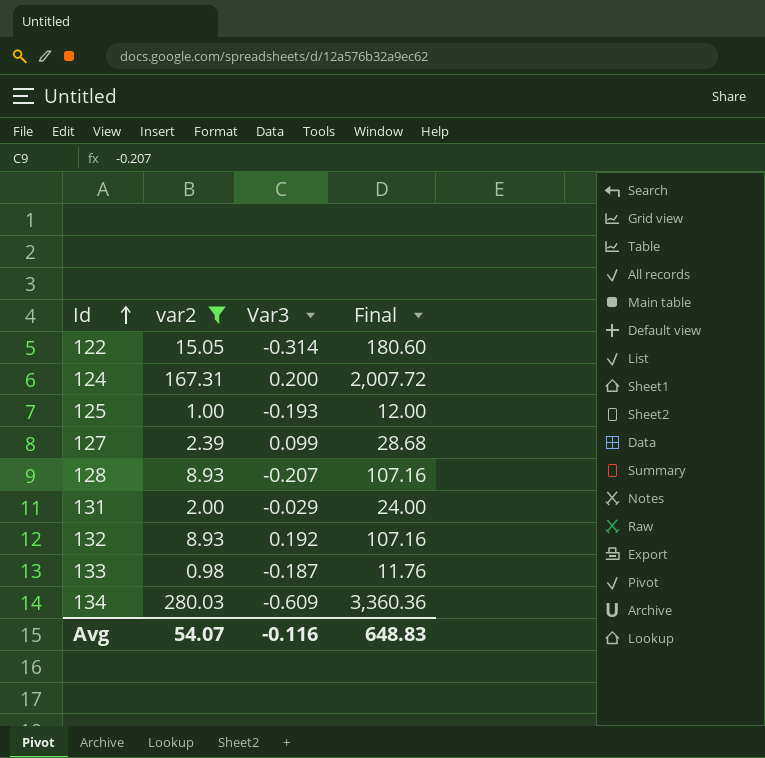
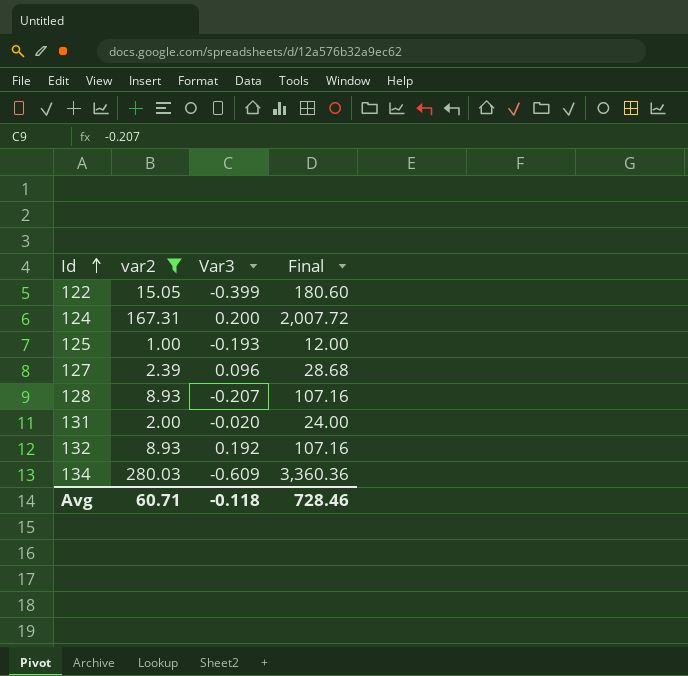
row 133: 0.98 | -0.187 | 11.76 -> none
122 | Var3: -0.314 -> -0.399
127 | Var3: 0.099 -> 0.096
131 | Var3: -0.029 -> -0.020
Avg | var2: 54.07 -> 60.71
Avg | Var3: -0.116 -> -0.118
Avg | Final: 648.83 -> 728.46

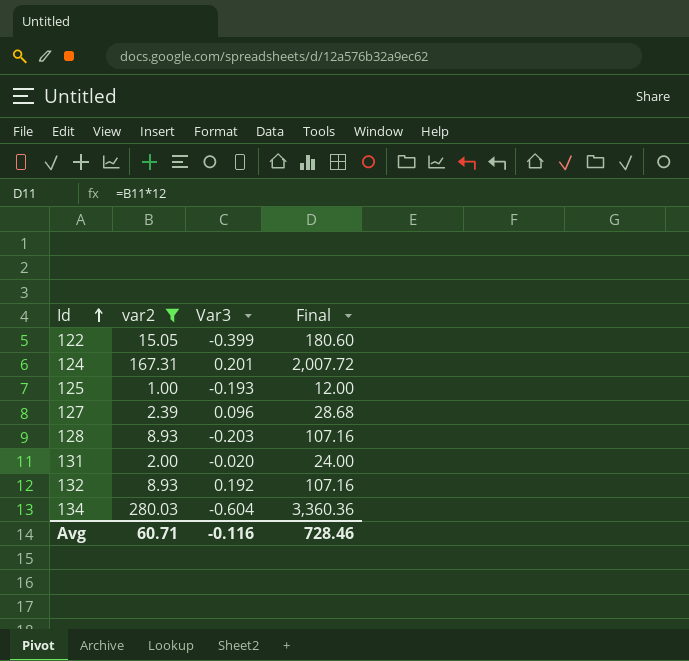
124 | Var3: 0.200 -> 0.201
128 | Var3: -0.207 -> -0.203
134 | Var3: -0.609 -> -0.604
Avg | Var3: -0.118 -> -0.116

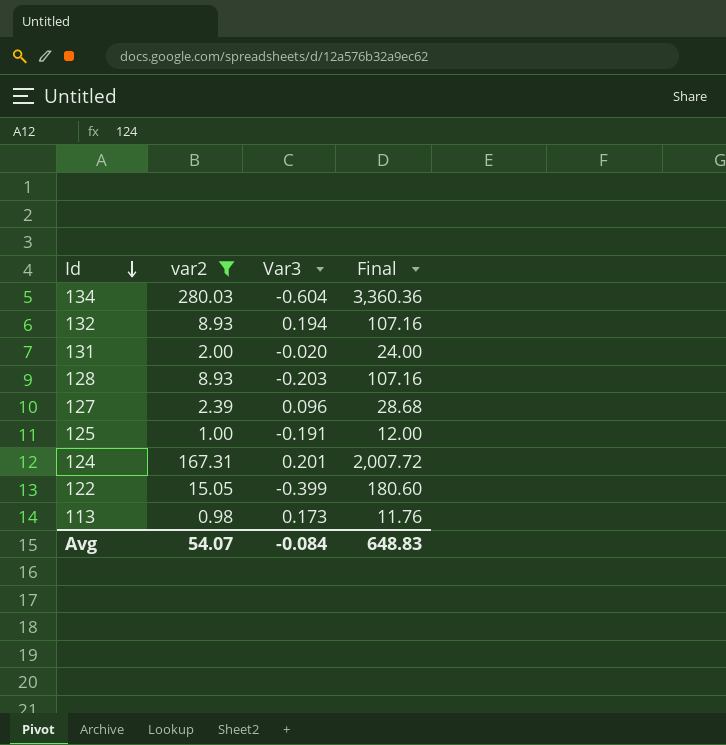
row order: Id ascending -> Id descending
132 | Var3: 0.192 -> 0.194
125 | Var3: -0.193 -> -0.191
row 113: none -> 0.98 | 0.173 | 11.76
Avg | var2: 60.71 -> 54.07
Avg | Var3: -0.116 -> -0.084
Avg | Final: 728.46 -> 648.83

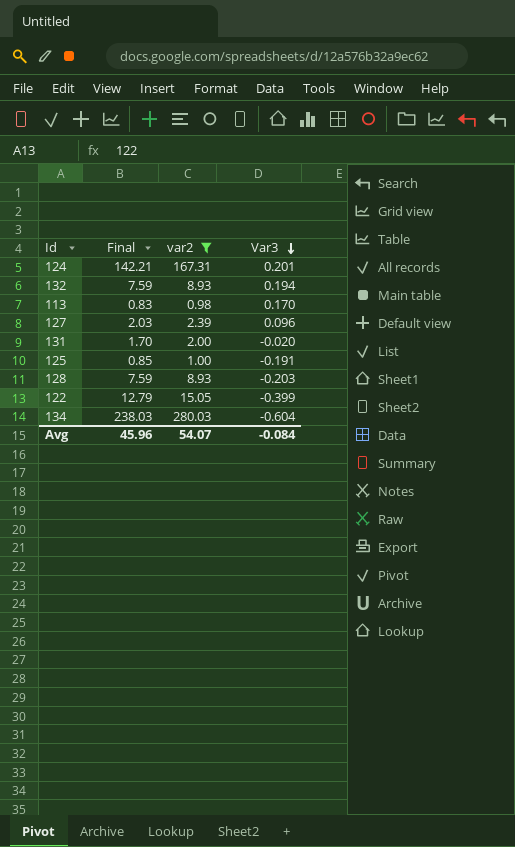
row order: Id descending -> Var3 descending
column Final | formula: [var2] * 12 -> [var2] * 0.85
column Final | position: 4 -> 2
113 | Var3: 0.173 -> 0.170
Avg | Final: 648.83 -> 45.96

